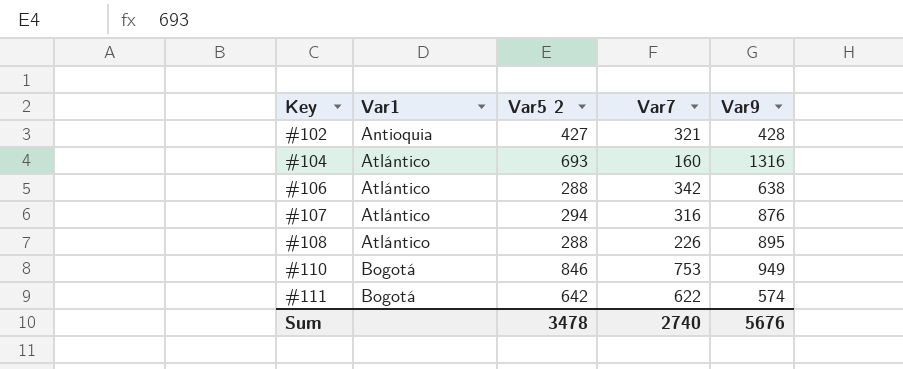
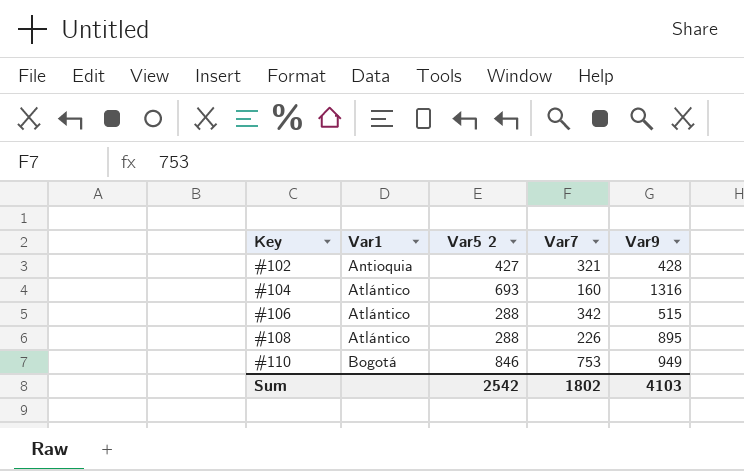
row #107: Atlántico | 294 | 316 | 876 -> none
row #111: Bogotá | 642 | 622 | 574 -> none
#106 | Var9: 638 -> 515
Sum | Var5 2: 3478 -> 2542
Sum | Var7: 2740 -> 1802
Sum | Var9: 5676 -> 4103

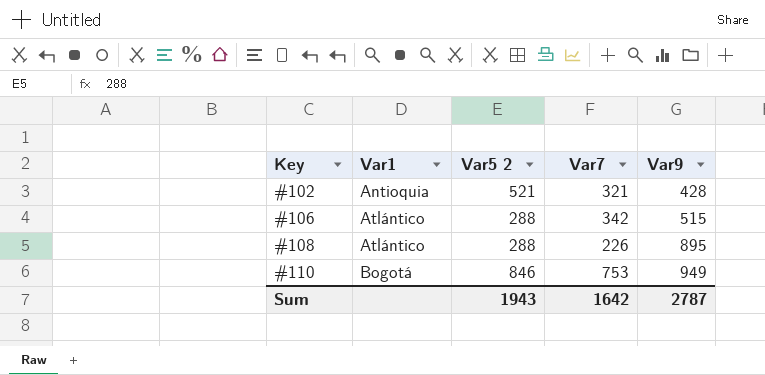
row #104: Atlántico | 693 | 160 | 1316 -> none
#102 | Var5 2: 427 -> 521
Sum | Var5 2: 2542 -> 1943
Sum | Var7: 1802 -> 1642
Sum | Var9: 4103 -> 2787

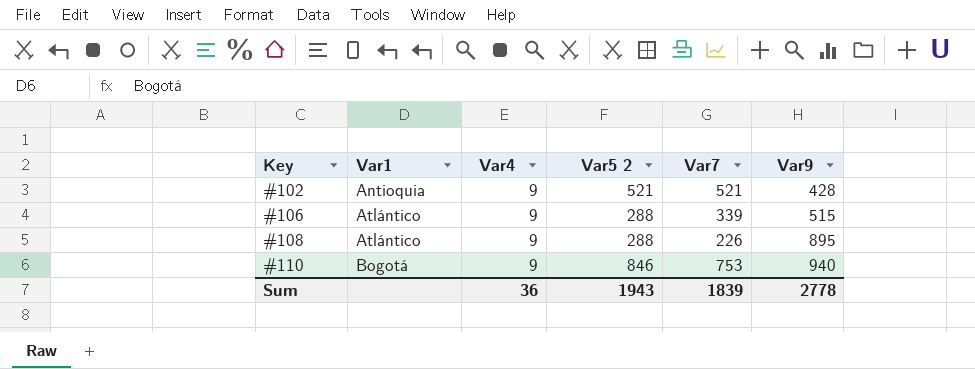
column Var4 | position: none -> 3
#102 | Var7: 321 -> 521
#106 | Var7: 342 -> 339
#110 | Var9: 949 -> 940
Sum | Var7: 1642 -> 1839
Sum | Var9: 2787 -> 2778

